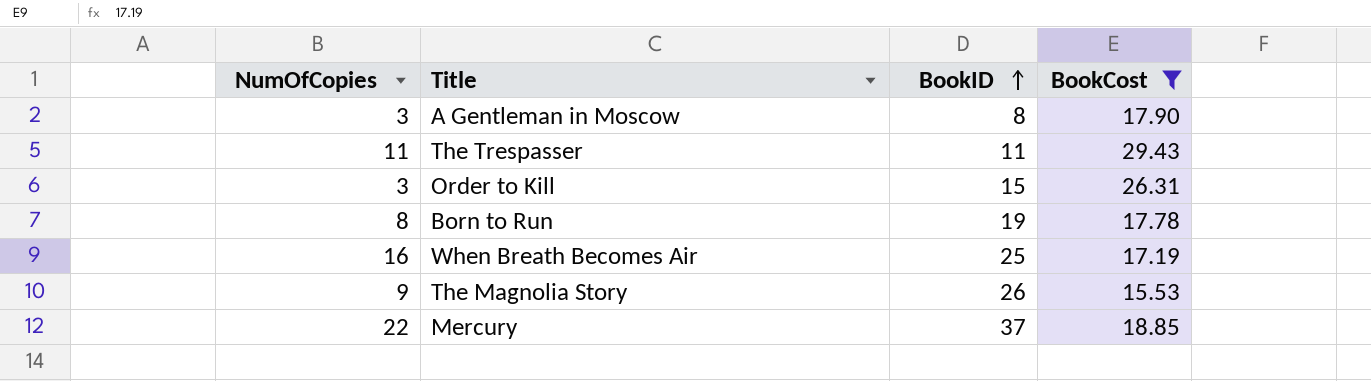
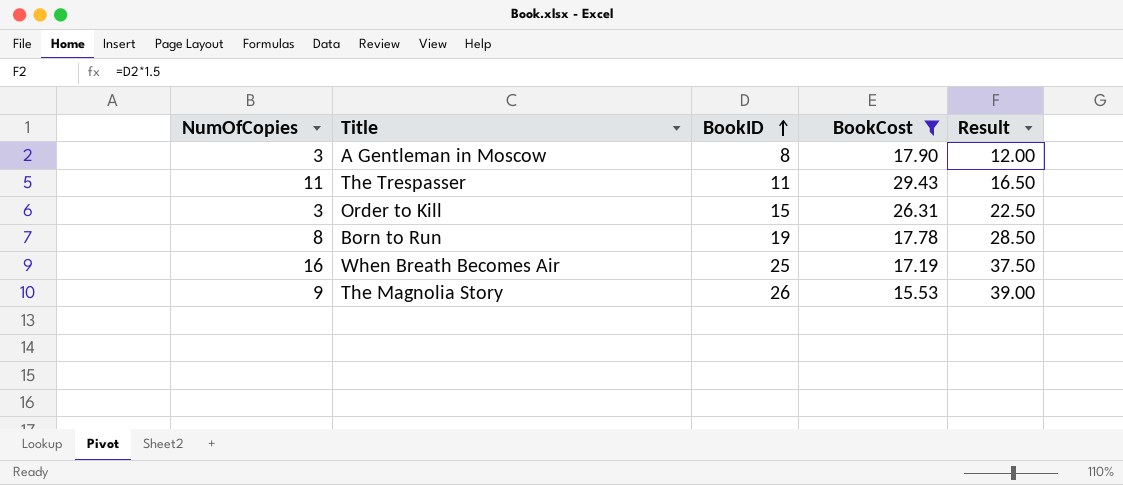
column Result | formula: none -> [BookID] * 1.5
row Mercury: 22 | 37 | 18.85 -> none

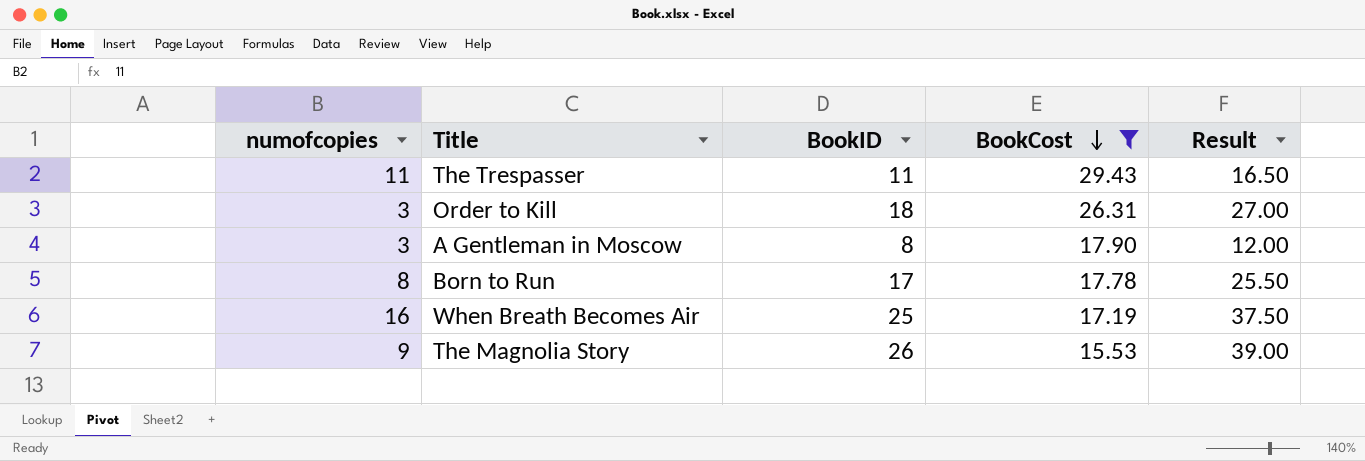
row order: BookID ascending -> BookCost descending
column name: NumOfCopies -> numofcopies
Order to Kill | BookID: 15 -> 18
Order to Kill | Result: 22.50 -> 27.00
Born to Run | BookID: 19 -> 17
Born to Run | Result: 28.50 -> 25.50

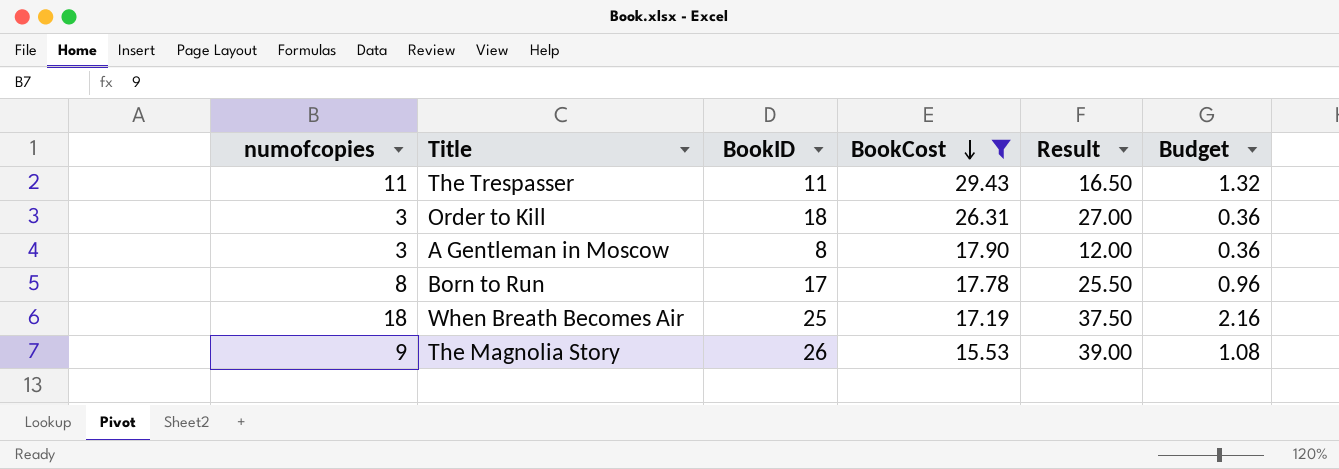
column Budget | formula: none -> [numofcopies] * 0.12
When Breath Becomes Air | numofcopies: 16 -> 18

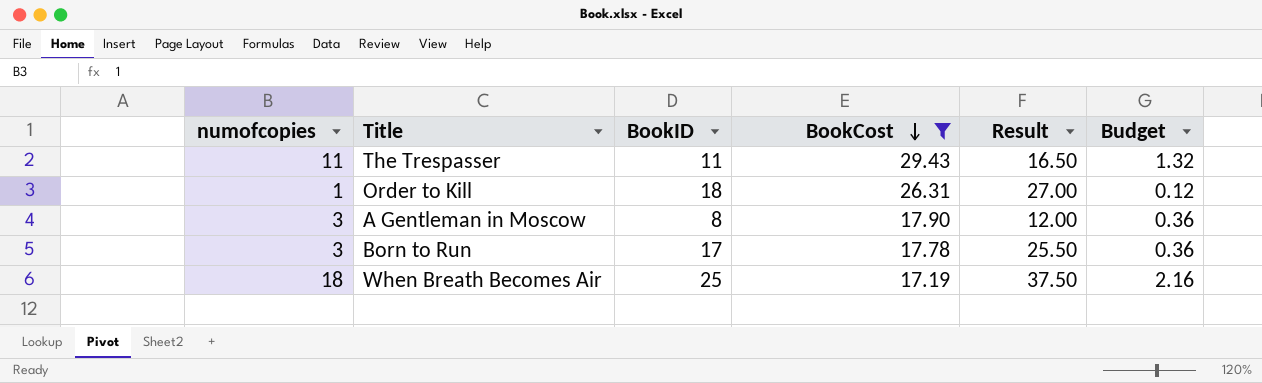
row The Magnolia Story: 9 | 26 | 15.53 | 39.00 | 1.08 -> none
Order to Kill | numofcopies: 3 -> 1
Order to Kill | Budget: 0.36 -> 0.12
Born to Run | numofcopies: 8 -> 3
Born to Run | Budget: 0.96 -> 0.36

